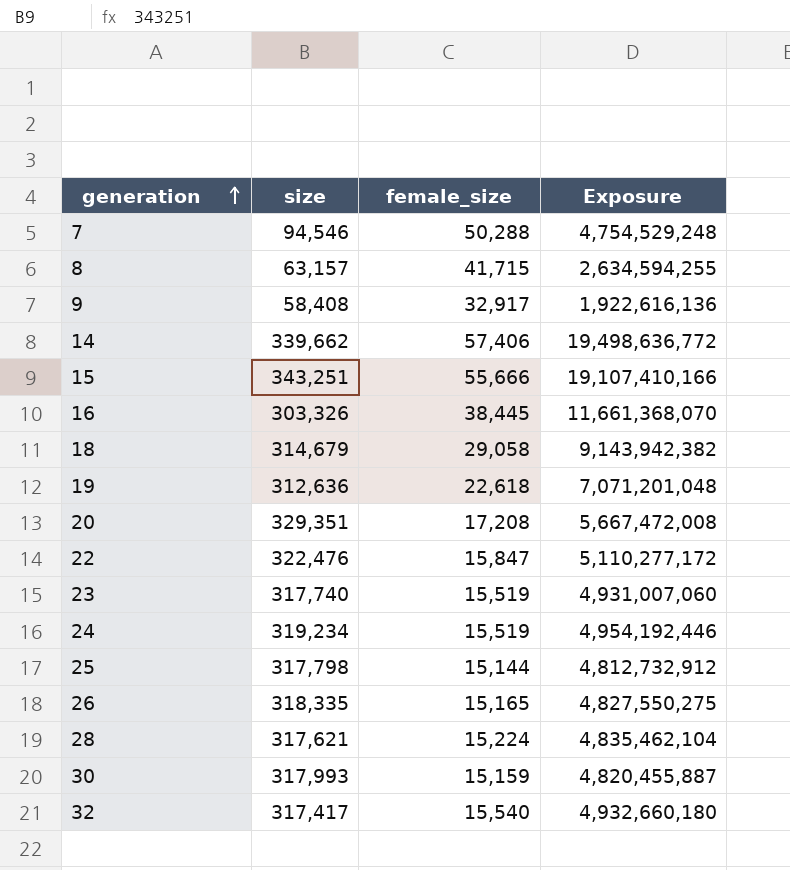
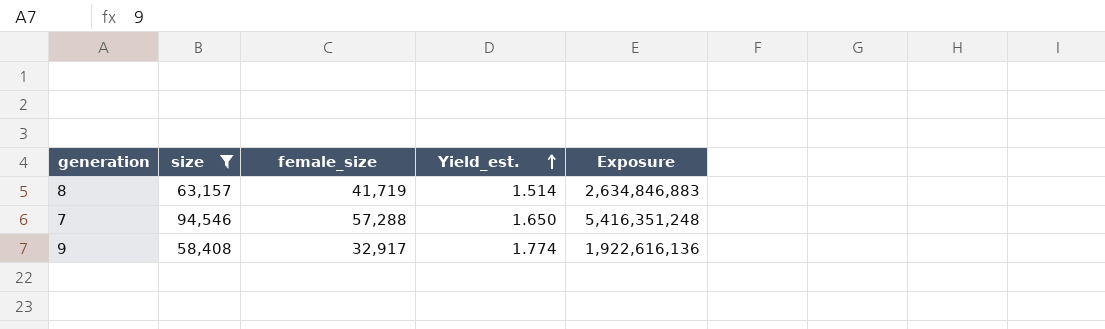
filter: none -> size <= 94,546
row order: generation ascending -> Yield_est. ascending
column Yield_est. | formula: none -> [size] / [female_size]
8 | female_size: 41,715 -> 41,719
8 | Exposure: 2,634,594,255 -> 2,634,846,883
7 | female_size: 50,288 -> 57,288
7 | Exposure: 4,754,529,248 -> 5,416,351,248

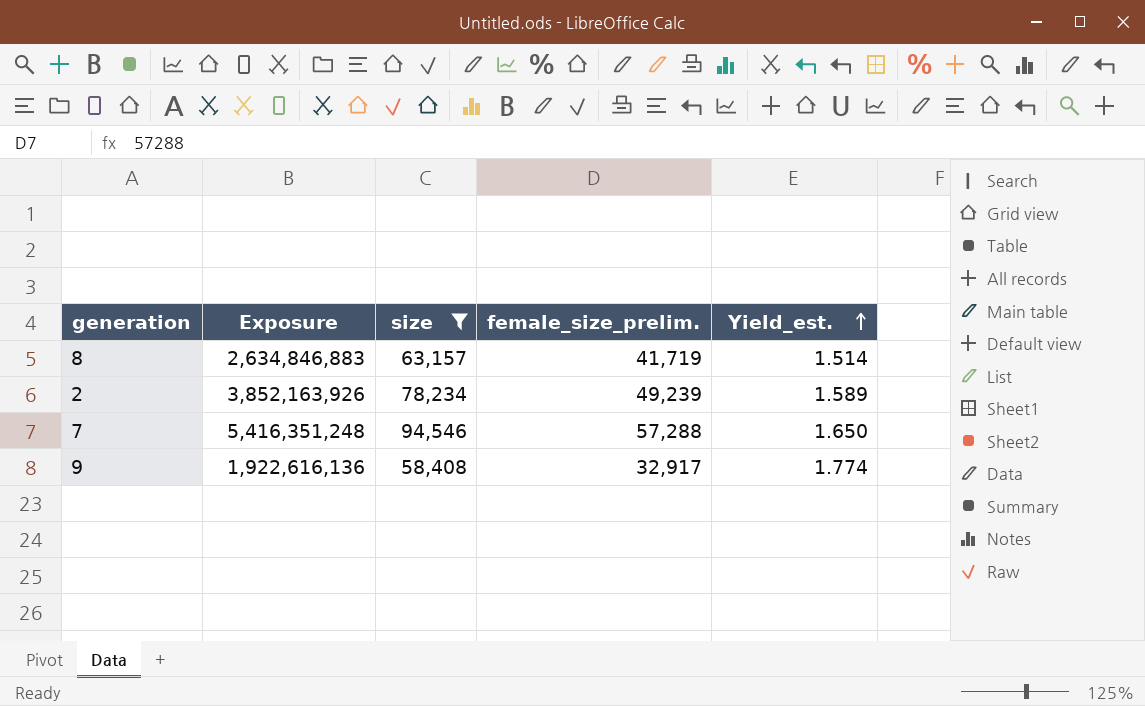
column Exposure | position: 5 -> 2
column name: female_size -> female_size_prelim.
row 2: none -> 3,852,163,926 | 78,234 | 49,239 | 1.589

